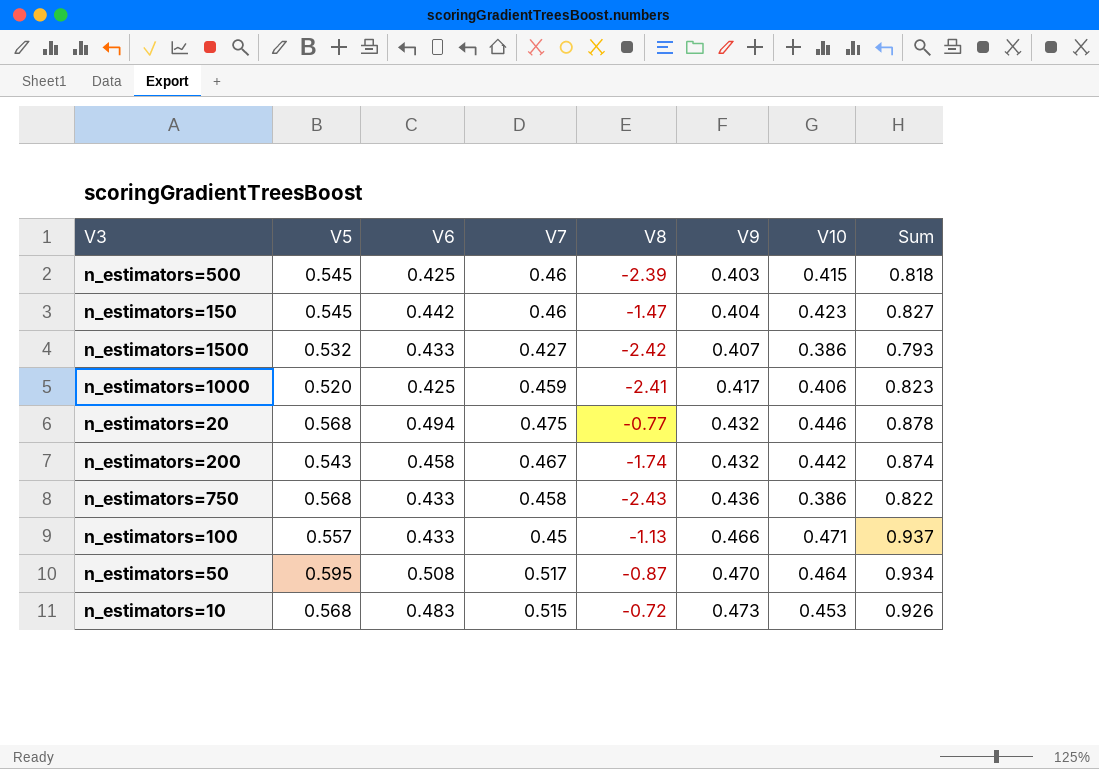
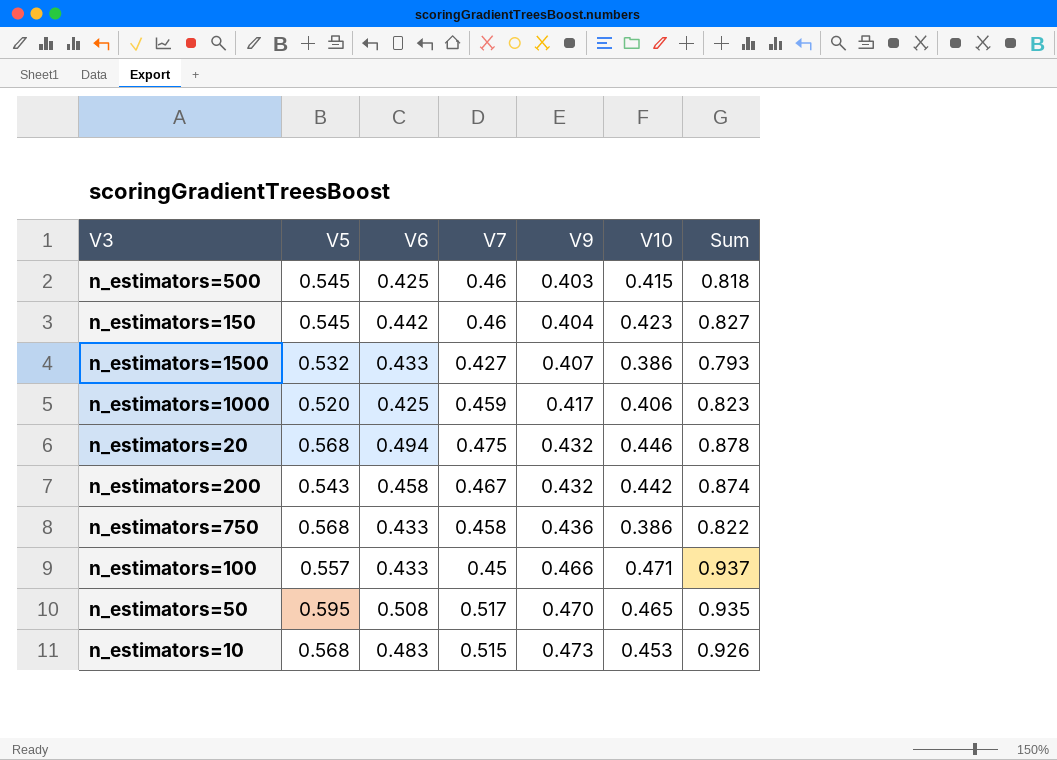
column V8 | position: 5 -> none
n_estimators=50 | V10: 0.464 -> 0.465
n_estimators=50 | Sum: 0.934 -> 0.935

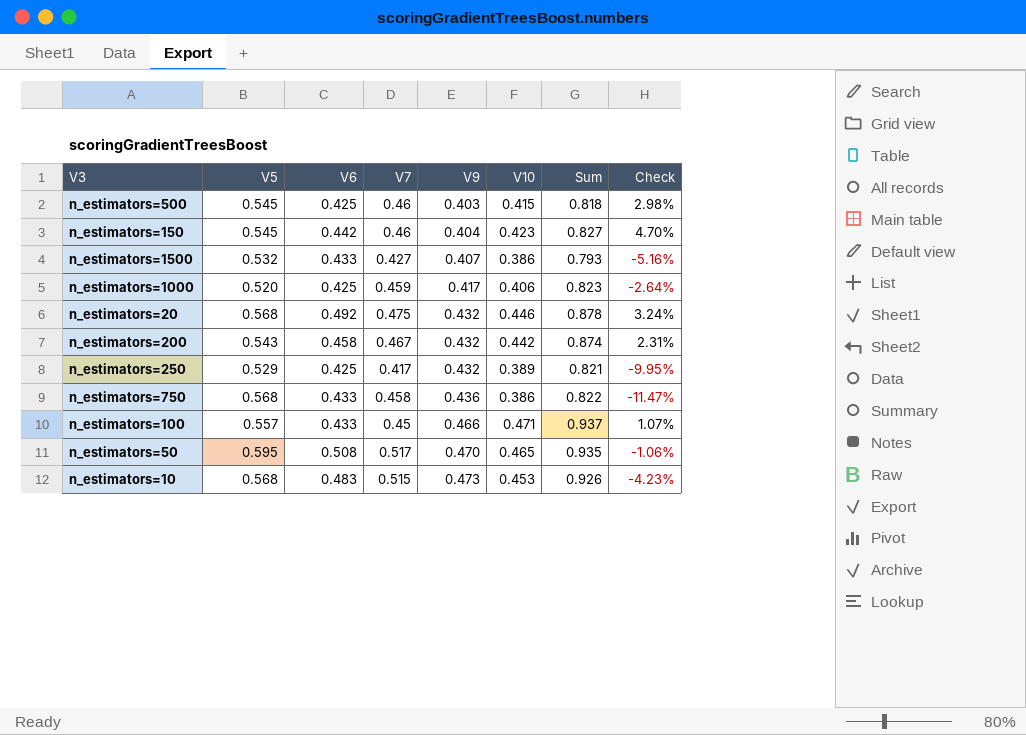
column Check | formula: none -> ([V10] - [V9]) / [V9]
n_estimators=20 | V6: 0.494 -> 0.492
row n_estimators=250: none -> 0.529 | 0.425 | 0.417 | 0.432 | 0.389 | 0.821 | -9.95%

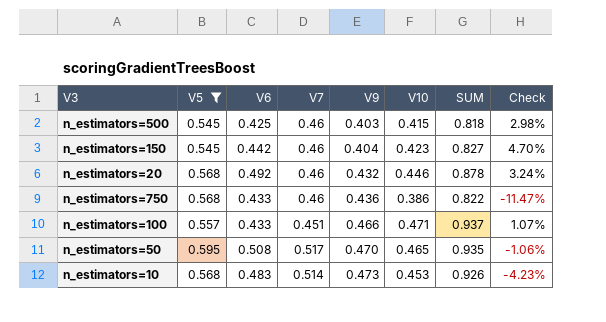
filter: none -> V5 >= 0.545
column name: Sum -> SUM
n_estimators=20 | V7: 0.475 -> 0.46
n_estimators=750 | V7: 0.458 -> 0.46
n_estimators=100 | V7: 0.45 -> 0.451
n_estimators=10 | V7: 0.515 -> 0.514

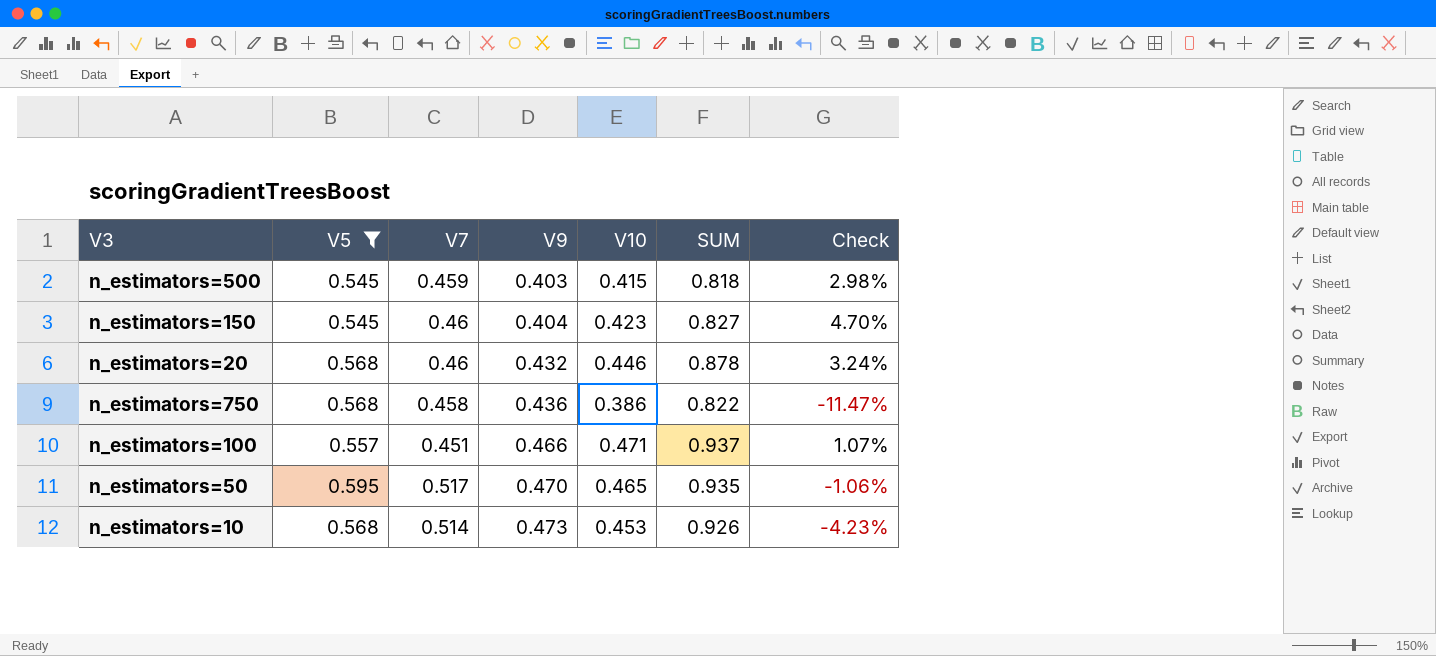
column V6 | position: 3 -> none
n_estimators=500 | V7: 0.46 -> 0.459
n_estimators=750 | V7: 0.46 -> 0.458

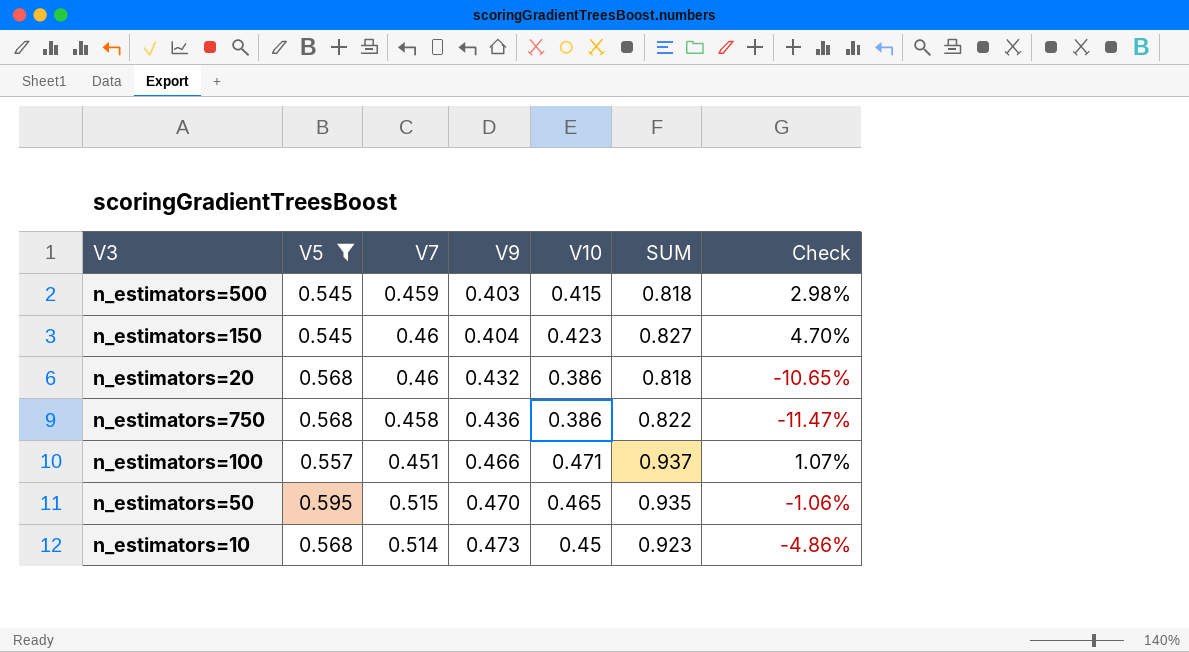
n_estimators=20 | V10: 0.446 -> 0.386
n_estimators=20 | SUM: 0.878 -> 0.818
n_estimators=20 | Check: 3.24% -> -10.65%
n_estimators=50 | V7: 0.517 -> 0.515
n_estimators=10 | V10: 0.453 -> 0.45
n_estimators=10 | SUM: 0.926 -> 0.923
n_estimators=10 | Check: -4.23% -> -4.86%

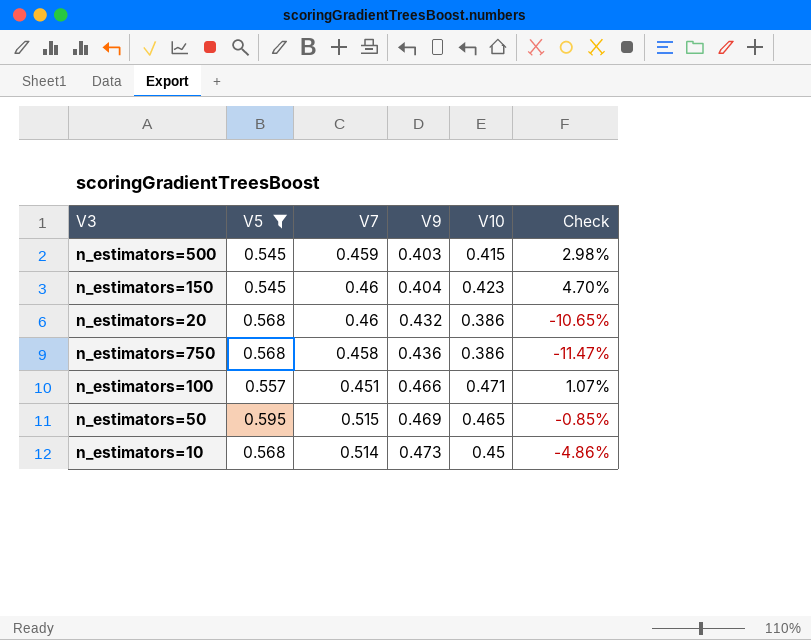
column SUM | formula: [V9] + [V10] -> none
n_estimators=50 | V9: 0.470 -> 0.469
n_estimators=50 | Check: -1.06% -> -0.85%

